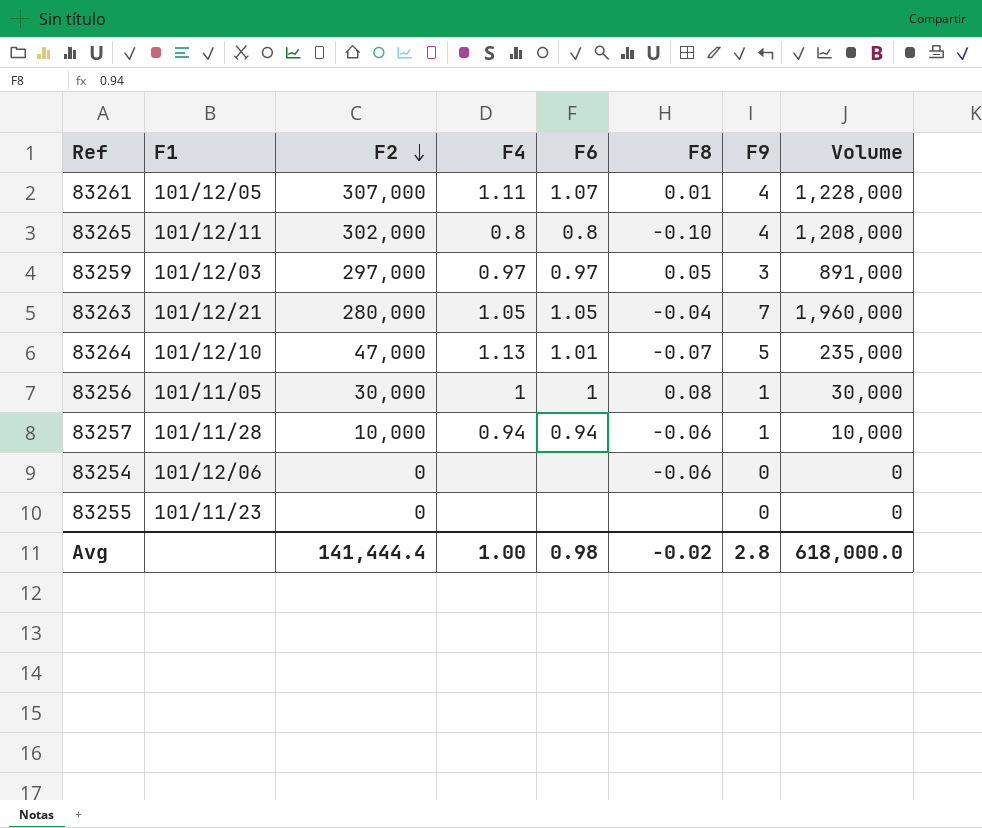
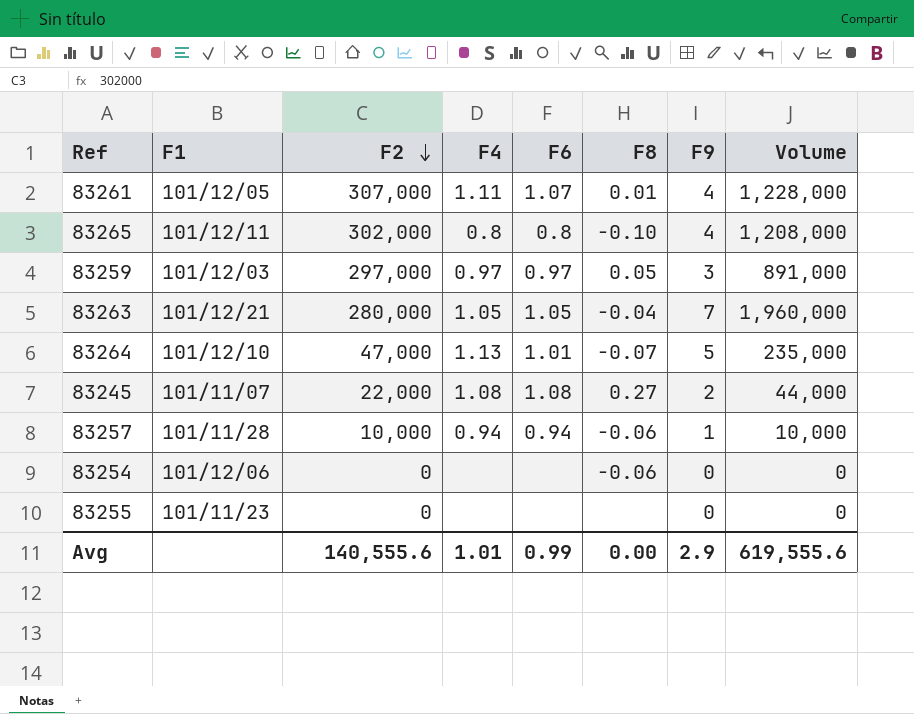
row 83256: 101/11/05 | 30,000 | 1 | 1 | 0.08 | 1 | 30,000 -> none
row 83245: none -> 101/11/07 | 22,000 | 1.08 | 1.08 | 0.27 | 2 | 44,000
Avg | F2: 141,444.4 -> 140,555.6
Avg | F4: 1.00 -> 1.01
Avg | F6: 0.98 -> 0.99
Avg | F8: -0.02 -> 0.00
Avg | F9: 2.8 -> 2.9
Avg | Volume: 618,000.0 -> 619,555.6

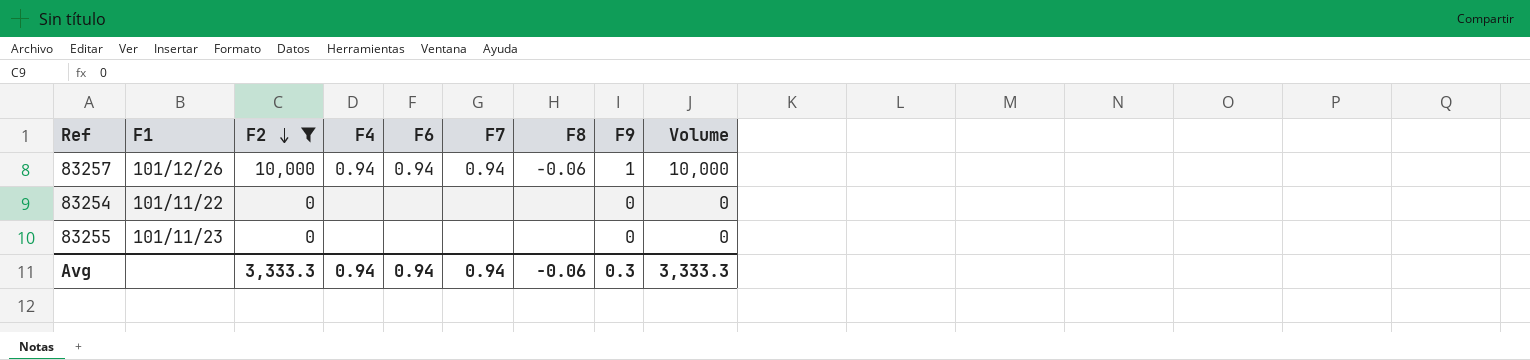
filter: none -> F2 <= 10,000
column F7 | position: none -> 6
83257 | F1: 101/11/28 -> 101/12/26
83254 | F1: 101/12/06 -> 101/11/22
83254 | F8: -0.06 -> none
Avg | F2: 140,555.6 -> 3,333.3
Avg | F4: 1.01 -> 0.94
Avg | F6: 0.99 -> 0.94
Avg | F8: 0.00 -> -0.06
Avg | F9: 2.9 -> 0.3
Avg | Volume: 619,555.6 -> 3,333.3

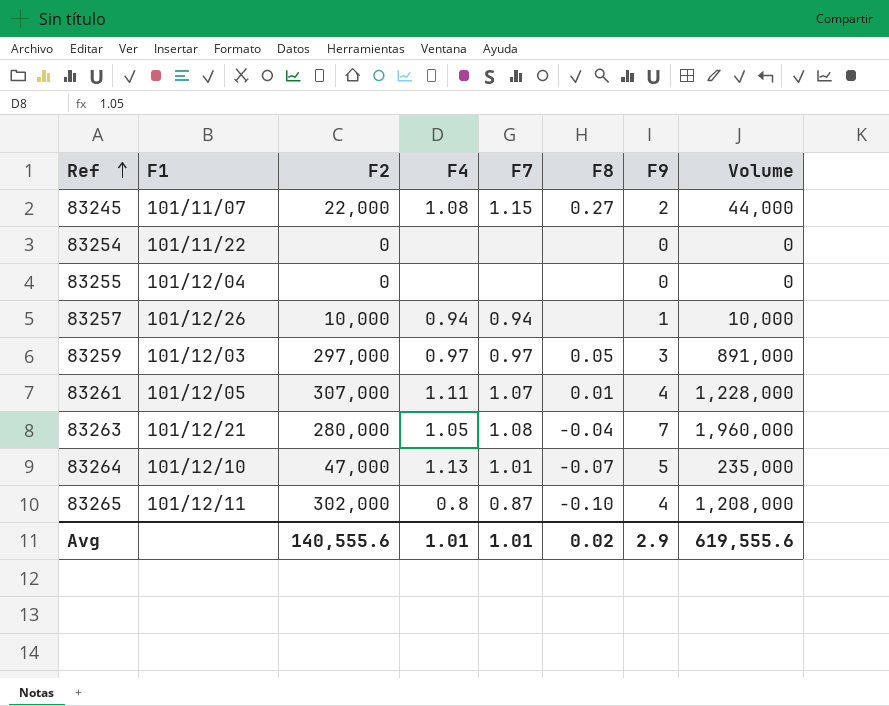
filter: F2 <= 10,000 -> none
row order: F2 descending -> Ref ascending
column F6 | position: 5 -> none
83255 | F1: 101/11/23 -> 101/12/04
83257 | F8: -0.06 -> none
Avg | F2: 3,333.3 -> 140,555.6
Avg | F4: 0.94 -> 1.01
Avg | F7: 0.94 -> 1.01
Avg | F8: -0.06 -> 0.02
Avg | F9: 0.3 -> 2.9
Avg | Volume: 3,333.3 -> 619,555.6

